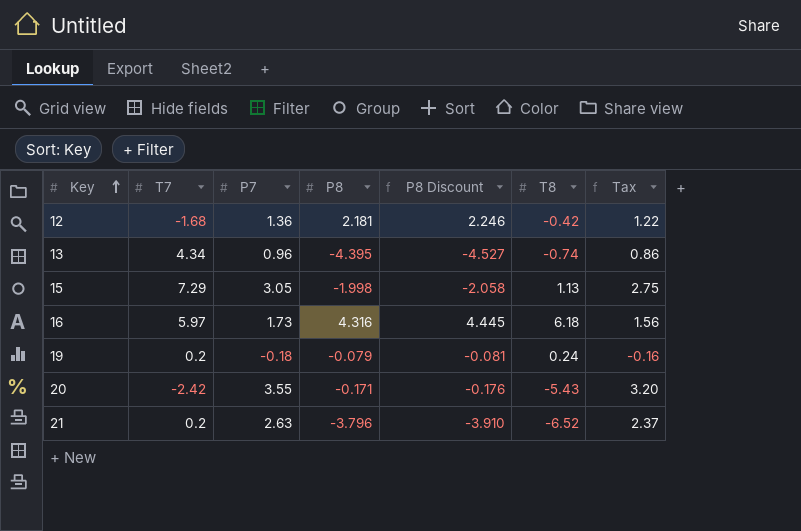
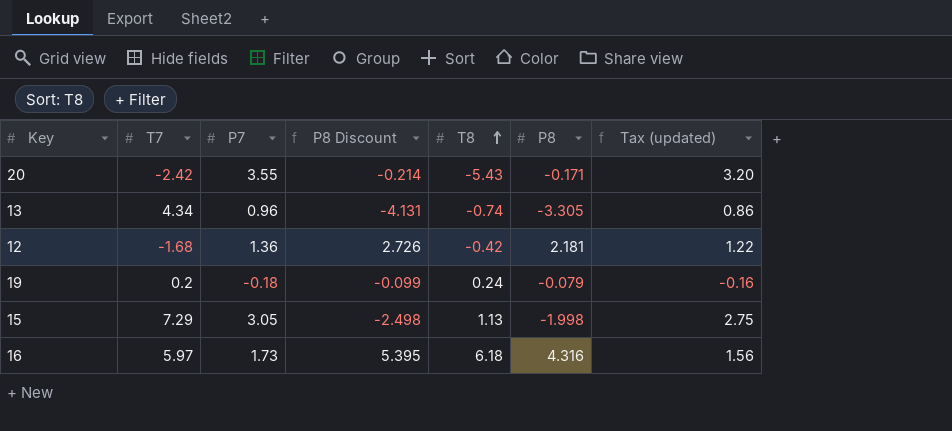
row order: Key ascending -> T8 ascending
column P8 Discount | formula: [P8] * 1.03 -> [P8] * 1.25
column P8 | position: 4 -> 6
column name: Tax -> Tax (updated)
row 21: 0.2 | 2.63 | -3.796 | -3.910 | -6.52 | 2.37 -> none
13 | P8: -4.395 -> -3.305

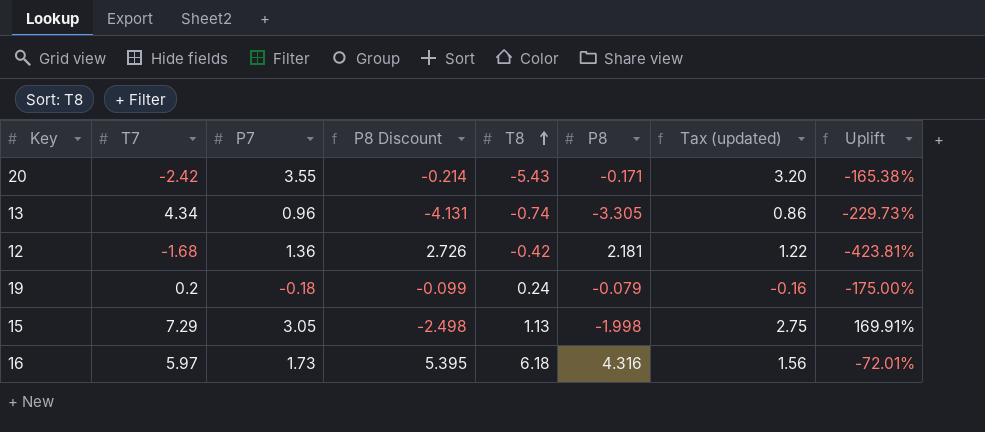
column Uplift | formula: none -> ([P7] - [T8]) / [T8]

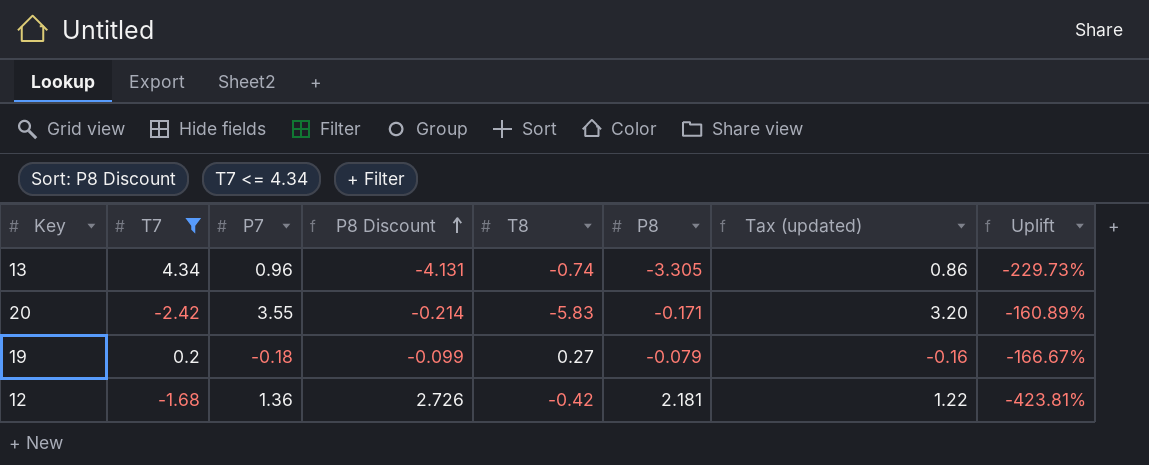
filter: none -> T7 <= 4.34
row order: T8 ascending -> P8 Discount ascending
20 | T8: -5.43 -> -5.83
20 | Uplift: -165.38% -> -160.89%
19 | T8: 0.24 -> 0.27
19 | Uplift: -175.00% -> -166.67%

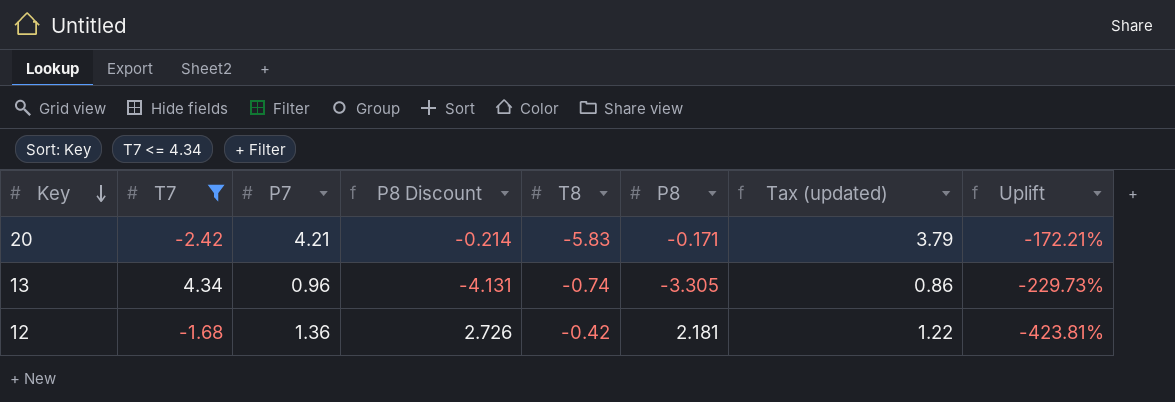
row order: P8 Discount ascending -> Key descending
row 19: 0.2 | -0.18 | -0.099 | 0.27 | -0.079 | -0.16 | -166.67% -> none
20 | P7: 3.55 -> 4.21
20 | Tax (updated): 3.20 -> 3.79
20 | Uplift: -160.89% -> -172.21%

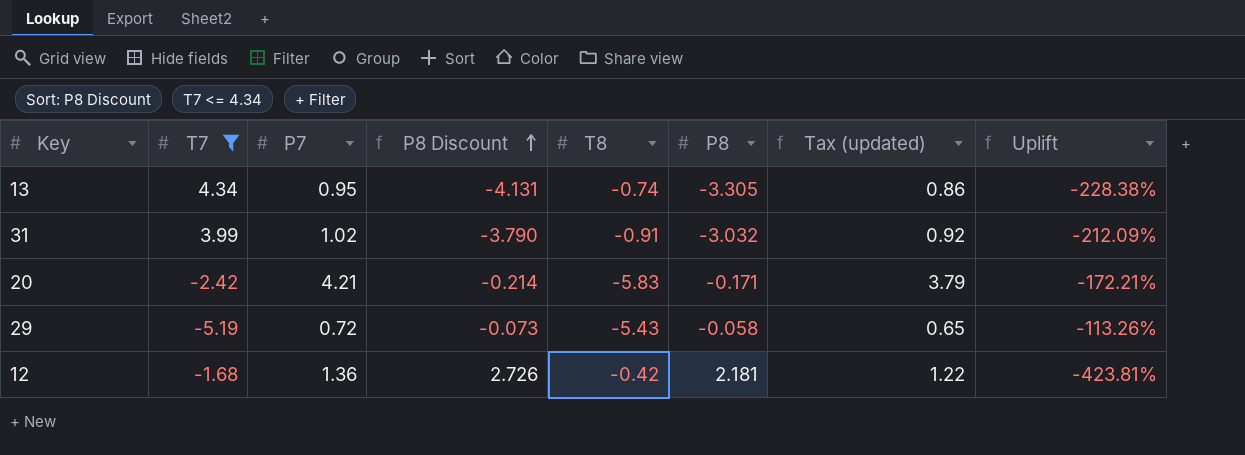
row order: Key descending -> P8 Discount ascending
13 | P7: 0.96 -> 0.95
13 | Uplift: -229.73% -> -228.38%
row 31: none -> 3.99 | 1.02 | -3.790 | -0.91 | -3.032 | 0.92 | -212.09%
row 29: none -> -5.19 | 0.72 | -0.073 | -5.43 | -0.058 | 0.65 | -113.26%

